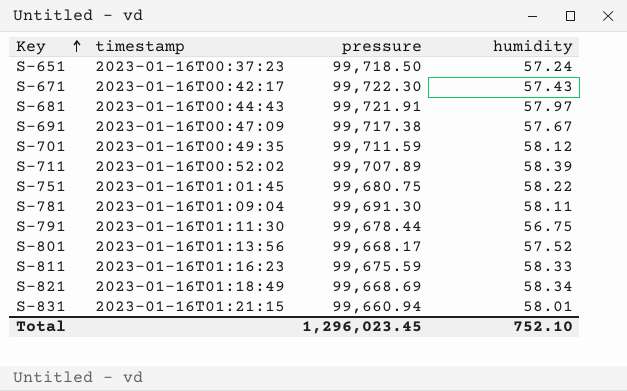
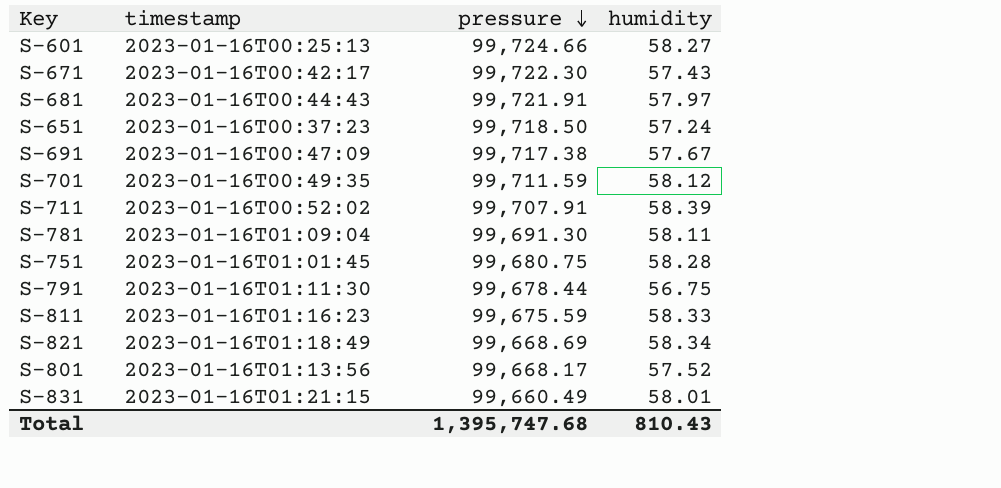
row order: Key ascending -> pressure descending
row S-601: none -> 2023-01-16T00:25:13 | 99,724.66 | 58.27
S-711 | pressure: 99,707.89 -> 99,707.91
S-751 | humidity: 58.22 -> 58.28
S-831 | pressure: 99,660.94 -> 99,660.49
Total | pressure: 1,296,023.45 -> 1,395,747.68
Total | humidity: 752.10 -> 810.43

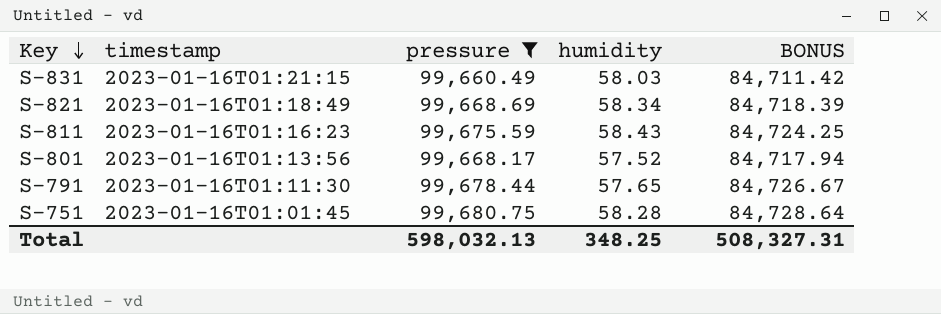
filter: none -> pressure <= 99,680.75
row order: pressure descending -> Key descending
column BONUS | formula: none -> [pressure] * 0.85
S-831 | humidity: 58.01 -> 58.03
S-811 | humidity: 58.33 -> 58.43
S-791 | humidity: 56.75 -> 57.65
Total | pressure: 1,395,747.68 -> 598,032.13
Total | humidity: 810.43 -> 348.25

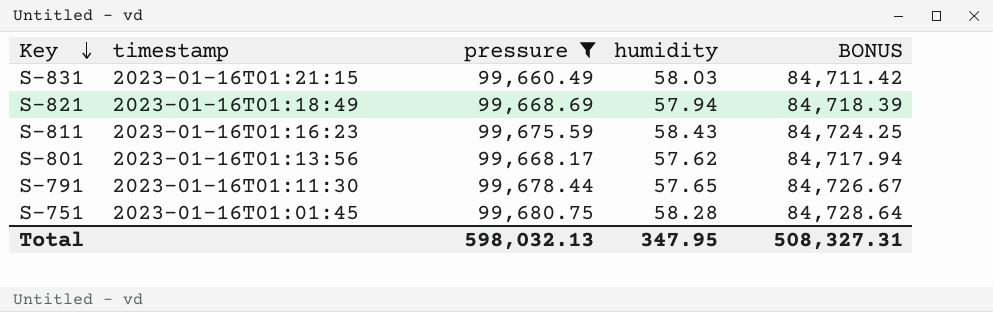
S-821 | humidity: 58.34 -> 57.94
S-801 | humidity: 57.52 -> 57.62
Total | humidity: 348.25 -> 347.95

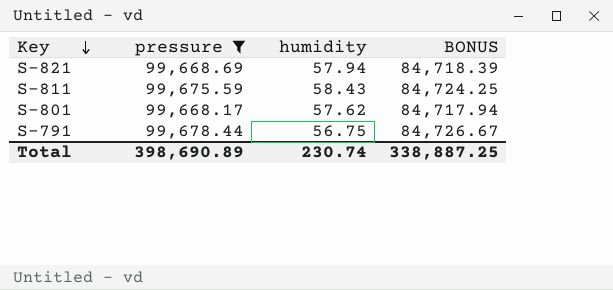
column timestamp | position: 2 -> none
row S-831: 2023-01-16T01:21:15 | 99,660.49 | 58.03 | 84,711.42 -> none
row S-751: 2023-01-16T01:01:45 | 99,680.75 | 58.28 | 84,728.64 -> none
S-791 | humidity: 57.65 -> 56.75
Total | pressure: 598,032.13 -> 398,690.89
Total | humidity: 347.95 -> 230.74
Total | BONUS: 508,327.31 -> 338,887.25

